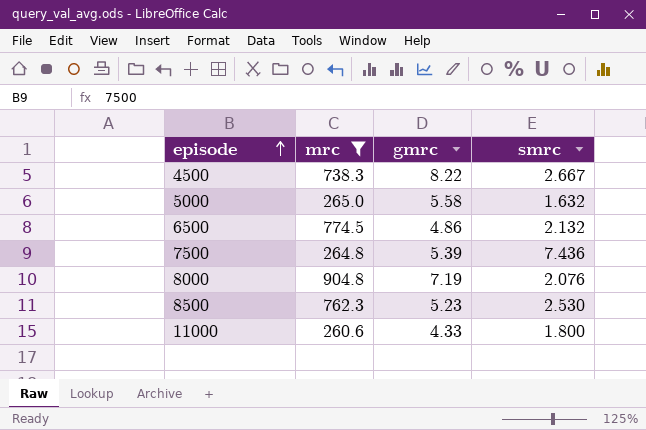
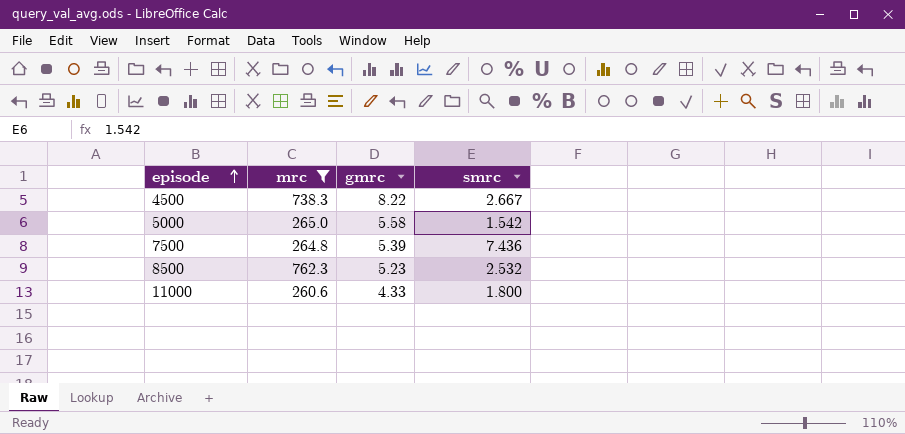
row 6500: 774.5 | 4.86 | 2.132 -> none
row 8000: 904.8 | 7.19 | 2.076 -> none
5000 | smrc: 1.632 -> 1.542
8500 | smrc: 2.530 -> 2.532

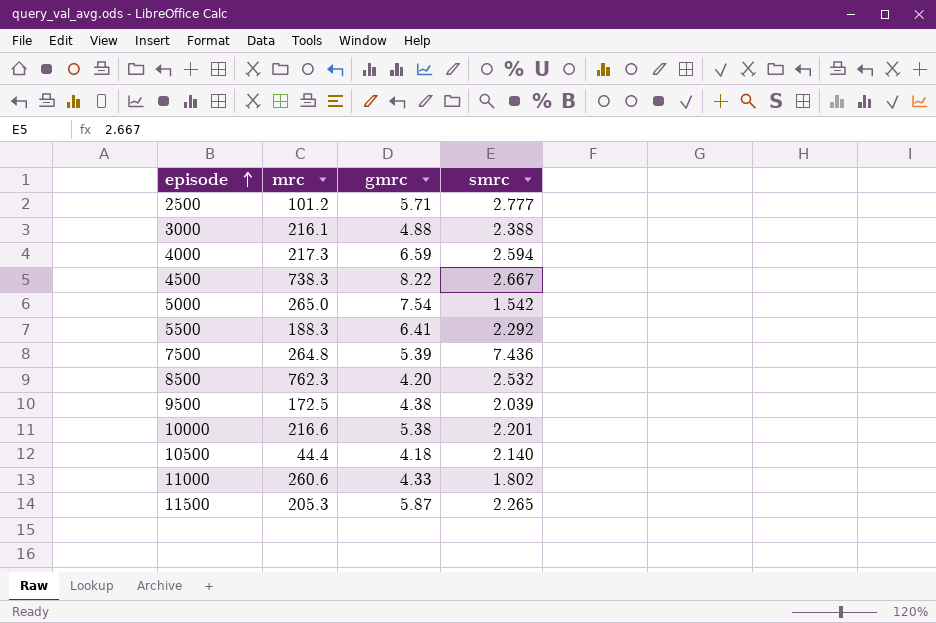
filter: mrc >= 260.6 -> none
5000 | gmrc: 5.58 -> 7.54
8500 | gmrc: 5.23 -> 4.20
11000 | smrc: 1.800 -> 1.802

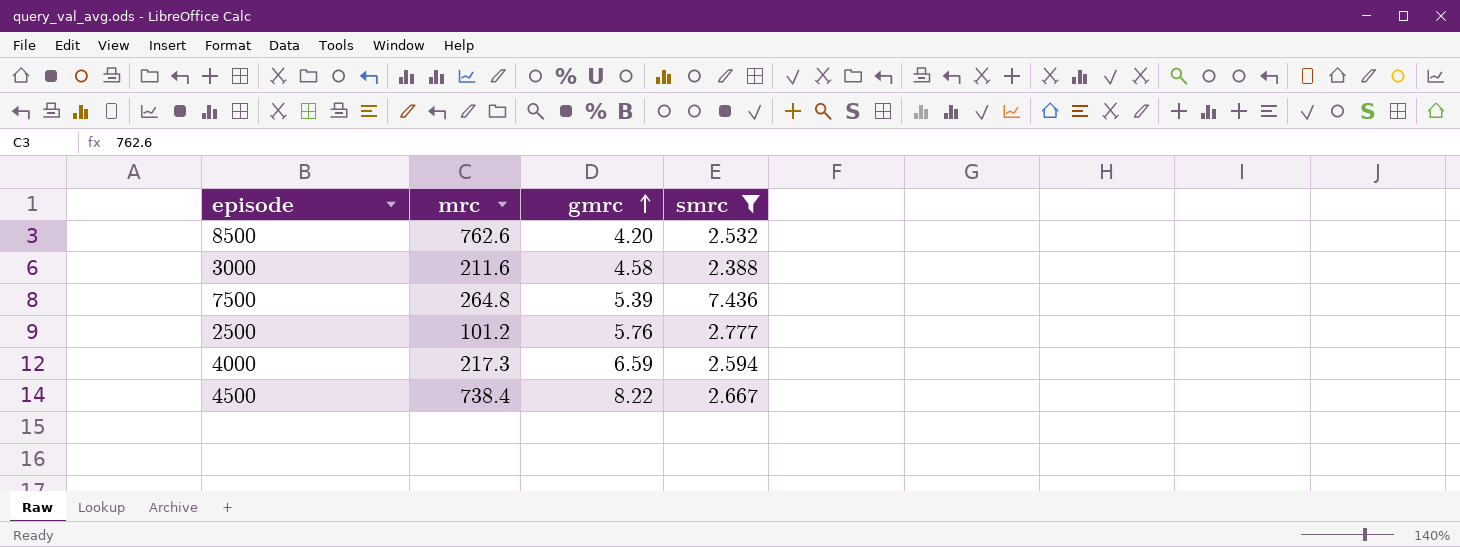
filter: none -> smrc >= 2.388
row order: episode ascending -> gmrc ascending
8500 | mrc: 762.3 -> 762.6
3000 | mrc: 216.1 -> 211.6
3000 | gmrc: 4.88 -> 4.58
2500 | gmrc: 5.71 -> 5.76
4500 | mrc: 738.3 -> 738.4

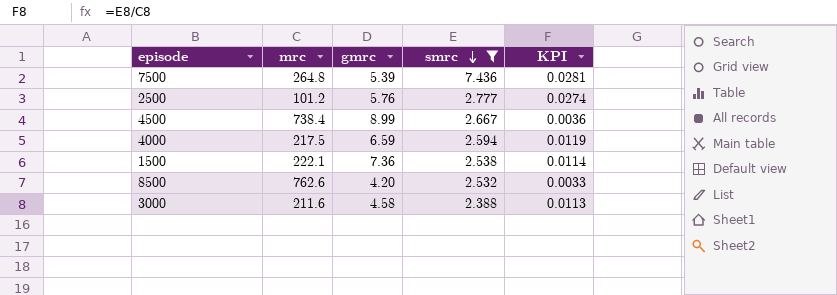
row order: gmrc ascending -> smrc descending
column KPI | formula: none -> [smrc] / [mrc]
4500 | gmrc: 8.22 -> 8.99
4000 | mrc: 217.3 -> 217.5
row 1500: none -> 222.1 | 7.36 | 2.538 | 0.0114

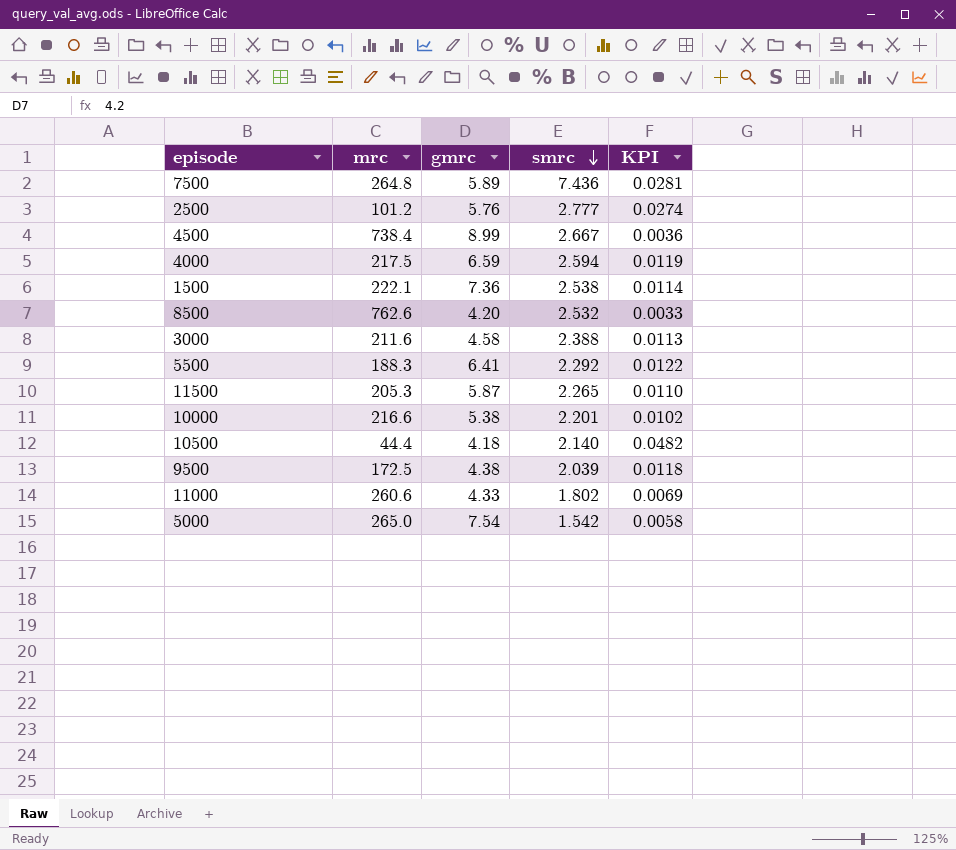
filter: smrc >= 2.388 -> none
7500 | gmrc: 5.39 -> 5.89

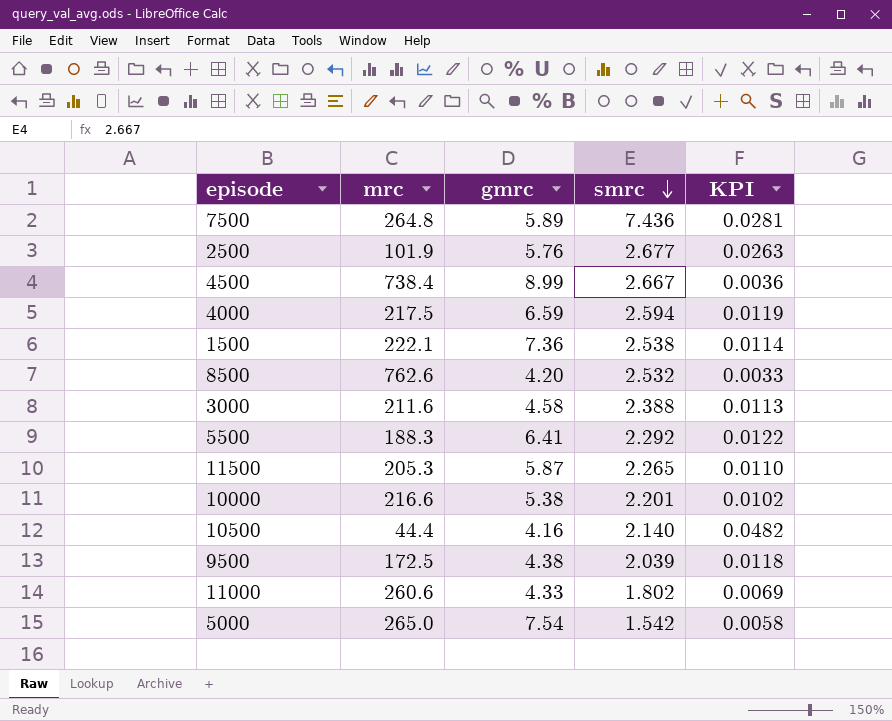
2500 | mrc: 101.2 -> 101.9
2500 | smrc: 2.777 -> 2.677
2500 | KPI: 0.0274 -> 0.0263
10500 | gmrc: 4.18 -> 4.16

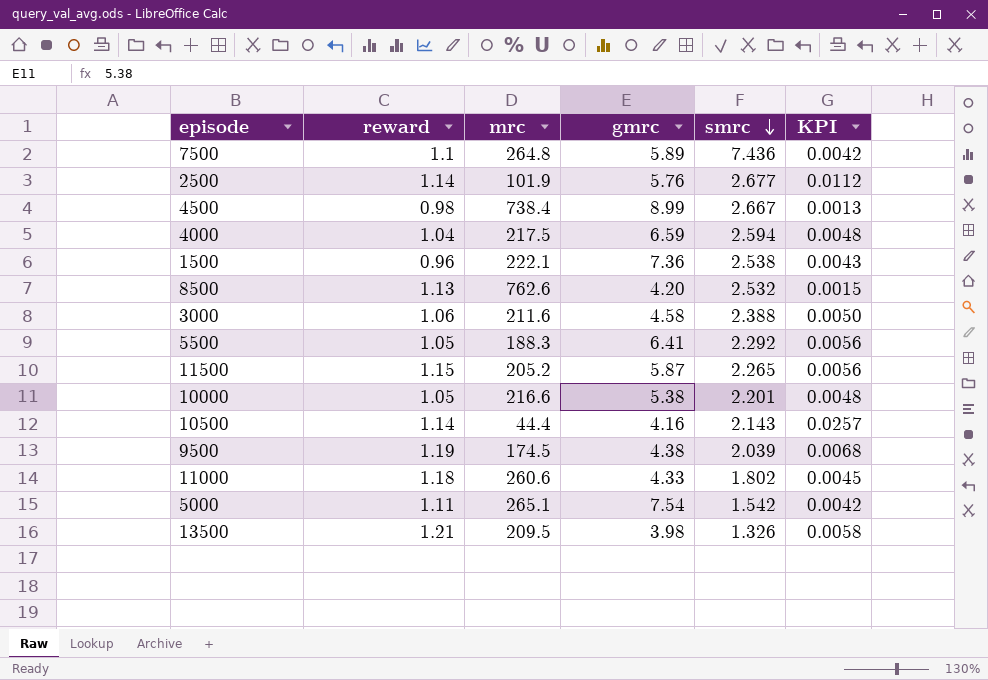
column reward | position: none -> 2
column KPI | formula: [smrc] / [mrc] -> [reward] / [mrc]
11500 | mrc: 205.3 -> 205.2
10500 | smrc: 2.140 -> 2.143
9500 | mrc: 172.5 -> 174.5
5000 | mrc: 265.0 -> 265.1
row 13500: none -> 1.21 | 209.5 | 3.98 | 1.326 | 0.0058

